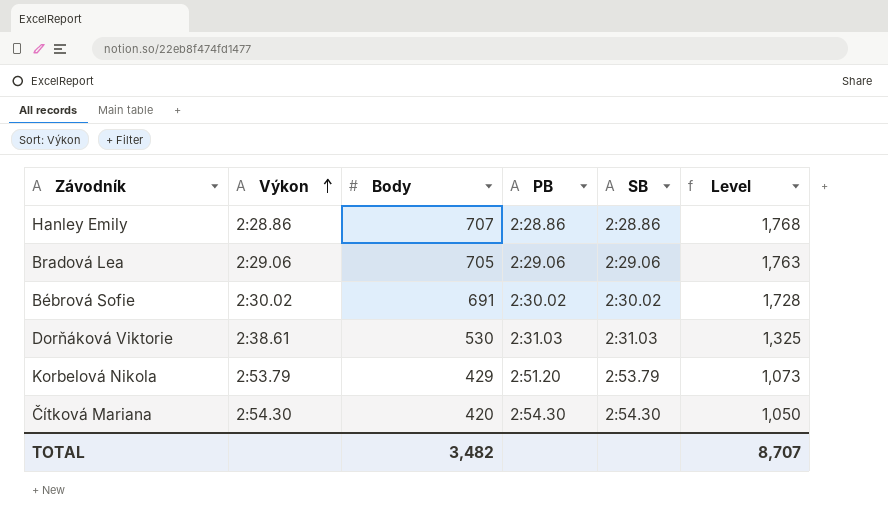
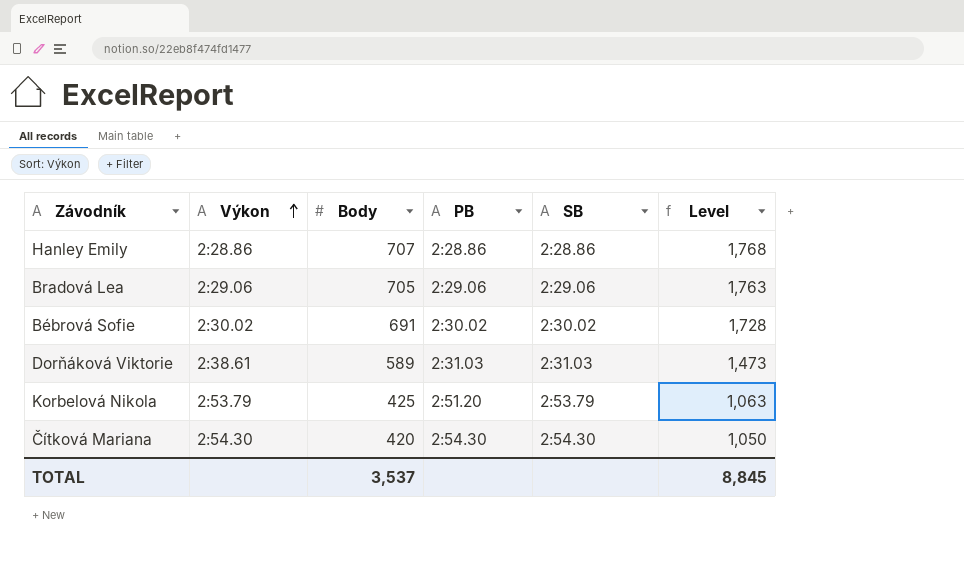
Dorňáková Viktorie | Body: 530 -> 589
Dorňáková Viktorie | Level: 1,325 -> 1,473
Korbelová Nikola | Body: 429 -> 425
Korbelová Nikola | Level: 1,073 -> 1,063
TOTAL | Body: 3,482 -> 3,537
TOTAL | Level: 8,707 -> 8,845

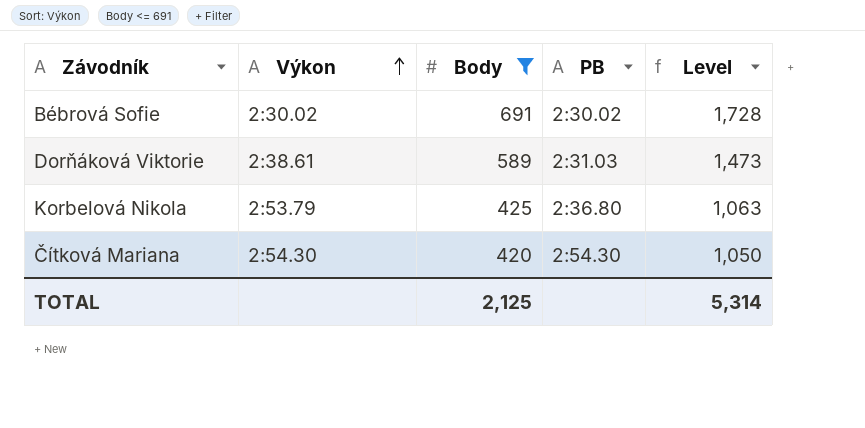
filter: none -> Body <= 691
column SB | position: 5 -> none
Korbelová Nikola | PB: 2:51.20 -> 2:36.80
TOTAL | Body: 3,537 -> 2,125
TOTAL | Level: 8,845 -> 5,314

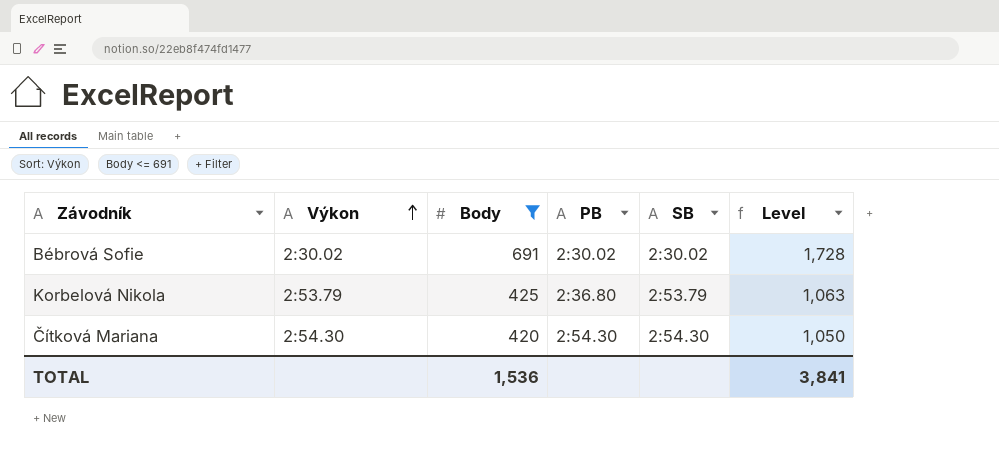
column SB | position: none -> 5
row Dorňáková Viktorie: 2:38.61 | 589 | 2:31.03 | 1,473 -> none
TOTAL | Body: 2,125 -> 1,536
TOTAL | Level: 5,314 -> 3,841

